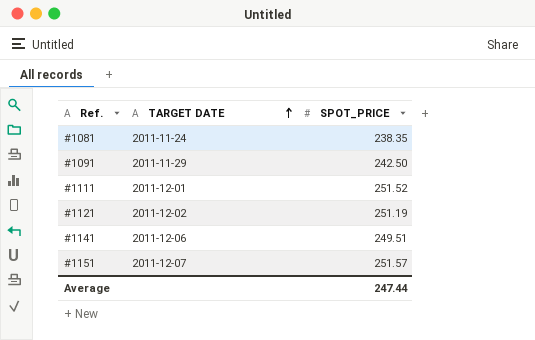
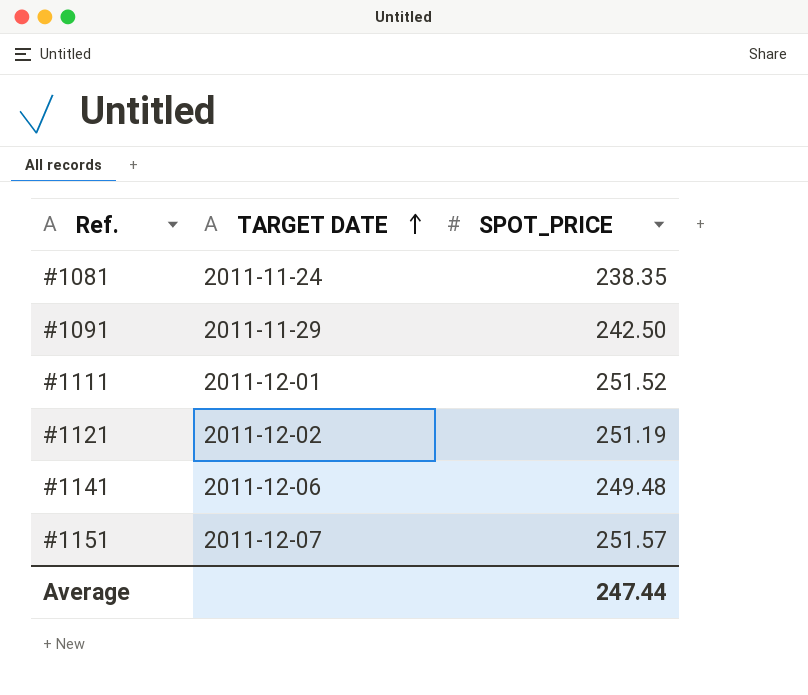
#1141 | SPOT_PRICE: 249.51 -> 249.48

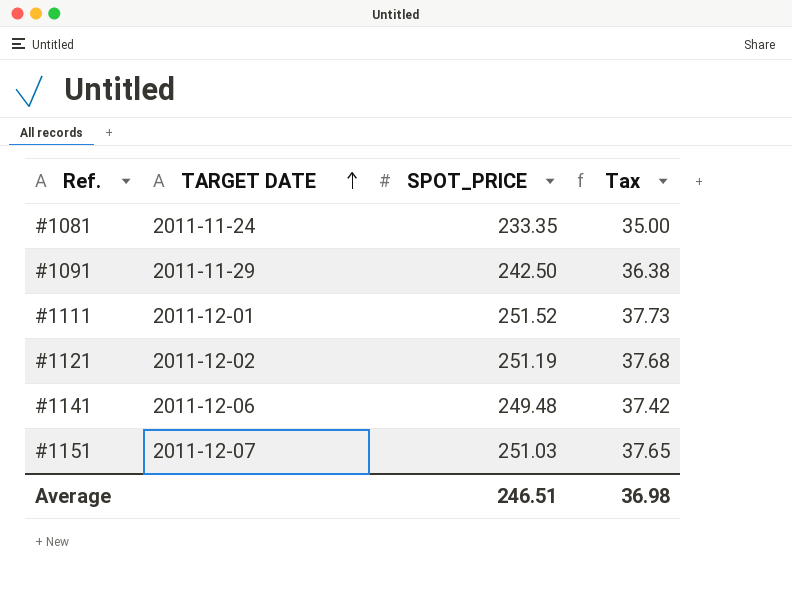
column Tax | formula: none -> [SPOT_PRICE] * 0.15
#1081 | SPOT_PRICE: 238.35 -> 233.35
#1151 | SPOT_PRICE: 251.57 -> 251.03
Average | SPOT_PRICE: 247.44 -> 246.51

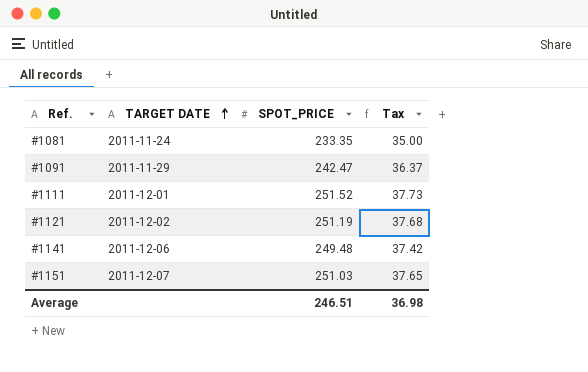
#1091 | SPOT_PRICE: 242.50 -> 242.47
#1091 | Tax: 36.38 -> 36.37

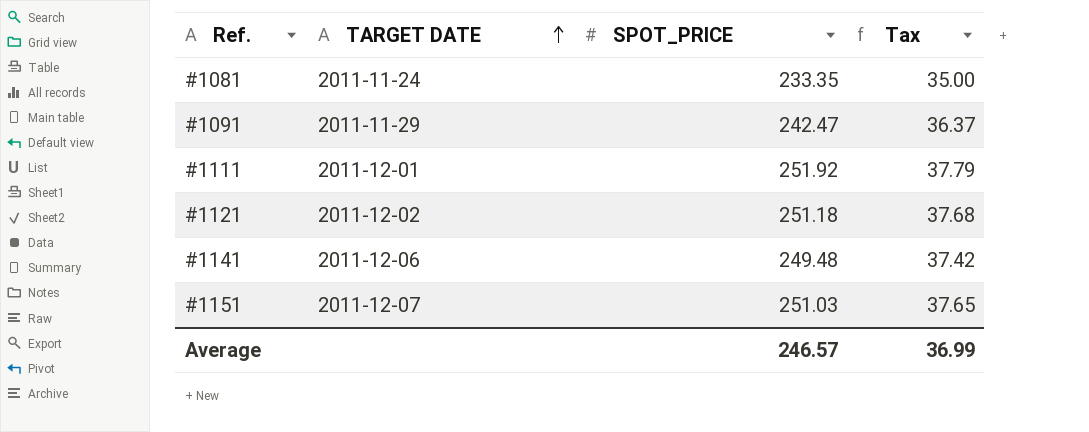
#1111 | SPOT_PRICE: 251.52 -> 251.92
#1111 | Tax: 37.73 -> 37.79
#1121 | SPOT_PRICE: 251.19 -> 251.18
Average | SPOT_PRICE: 246.51 -> 246.57
Average | Tax: 36.98 -> 36.99

